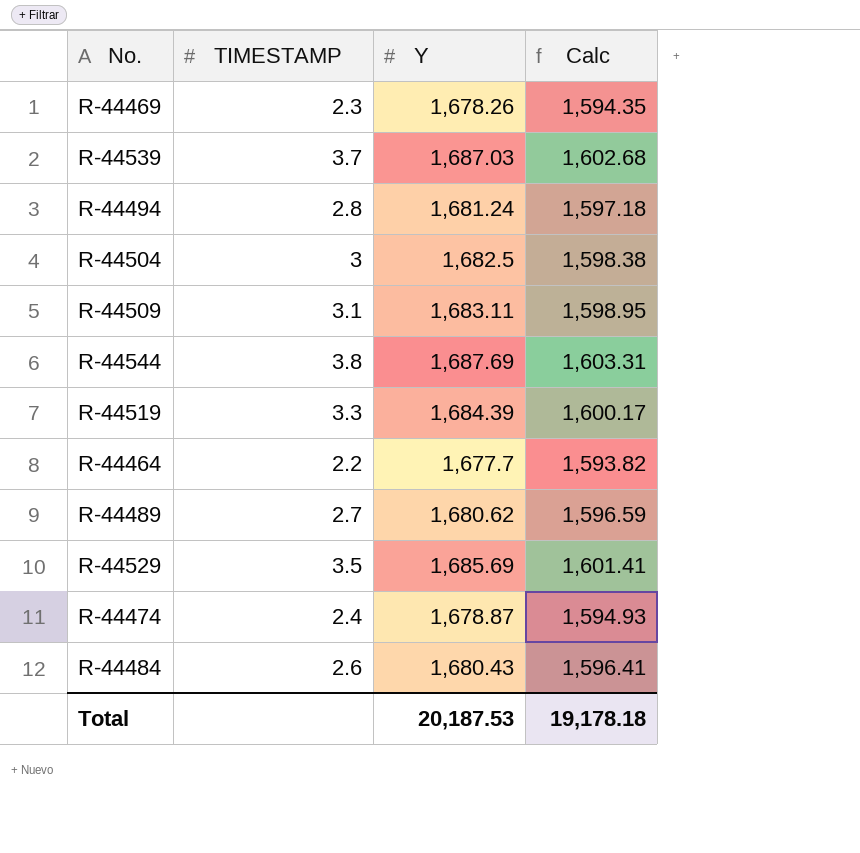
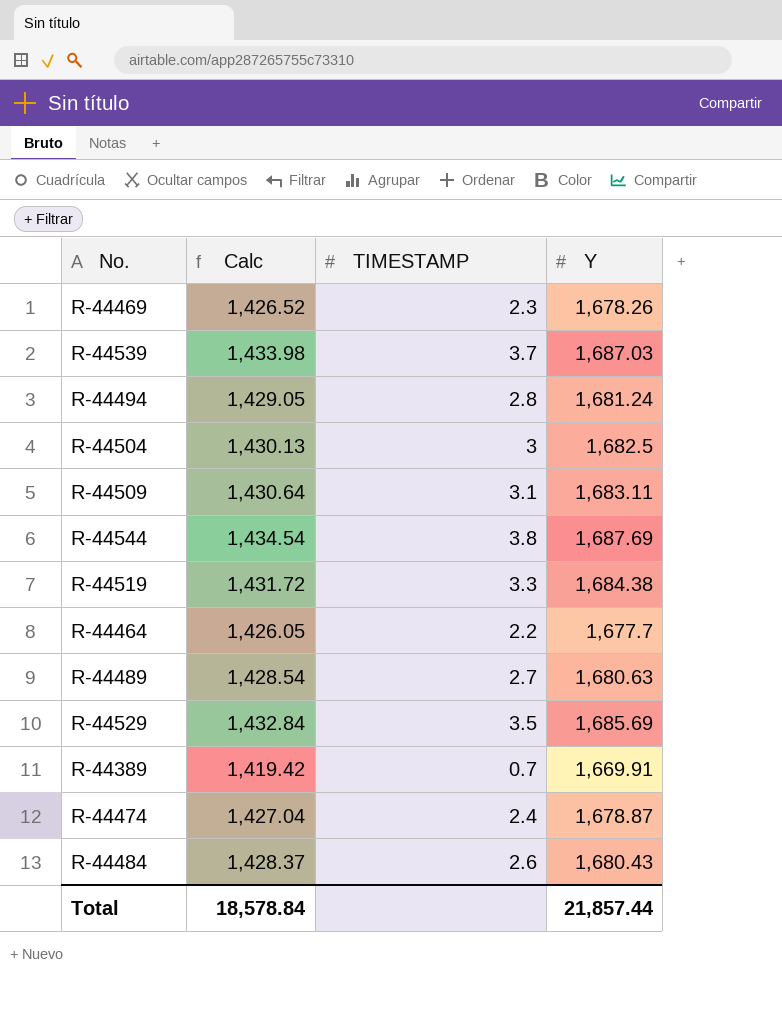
column Calc | formula: [Y] * 0.95 -> [Y] * 0.85
column Calc | position: 4 -> 2
R-44519 | Y: 1,684.39 -> 1,684.38
R-44489 | Y: 1,680.62 -> 1,680.63
row R-44389: none -> 1,419.42 | 0.7 | 1,669.91
Total | Calc: 19,178.18 -> 18,578.84
Total | Y: 20,187.53 -> 21,857.44

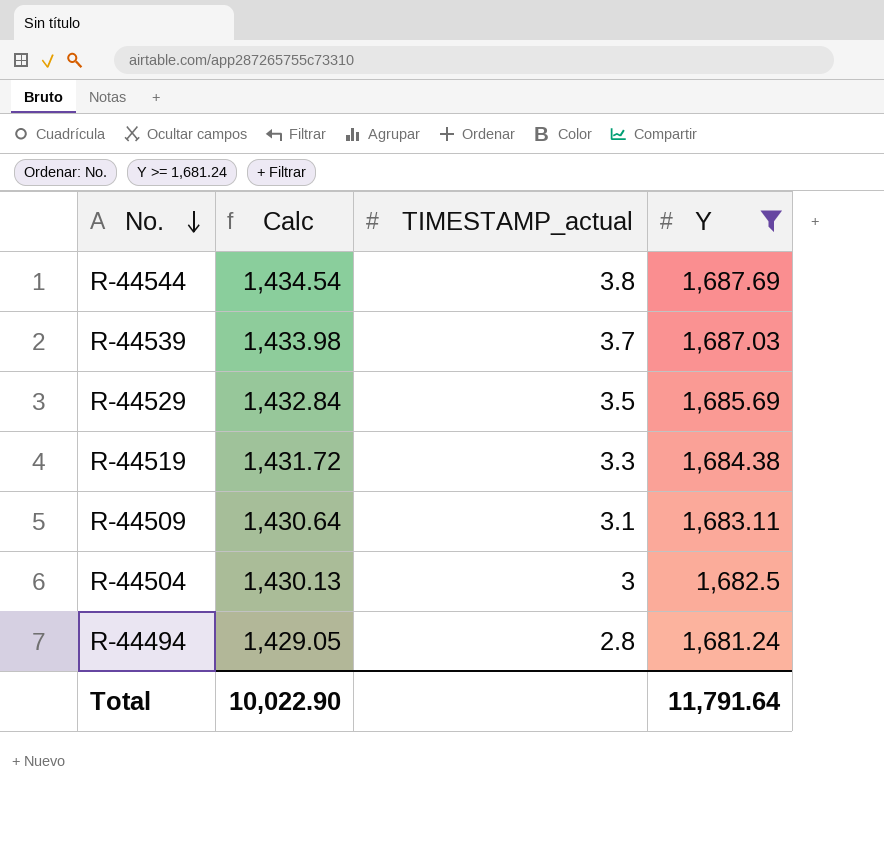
filter: none -> Y >= 1,681.24
row order: none -> No. descending
column name: TIMESTAMP -> TIMESTAMP_actual
Total | Calc: 18,578.84 -> 10,022.90
Total | Y: 21,857.44 -> 11,791.64

